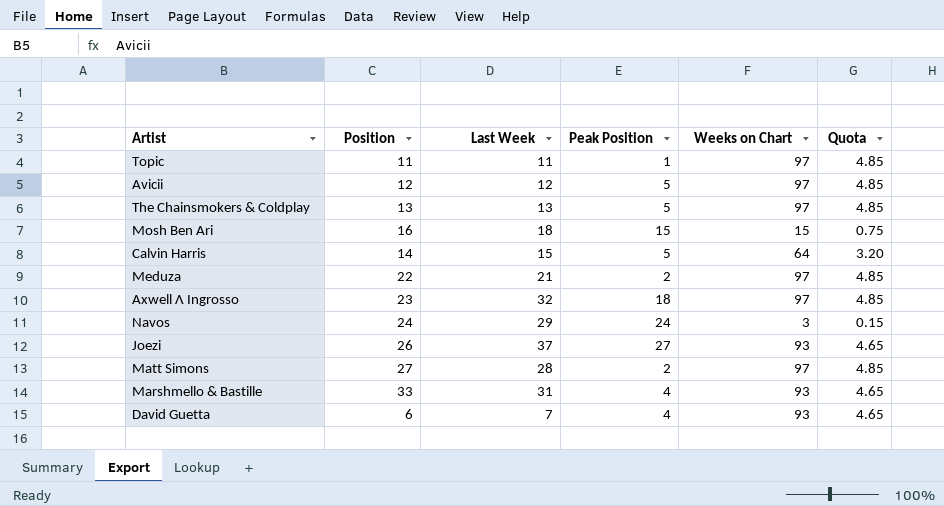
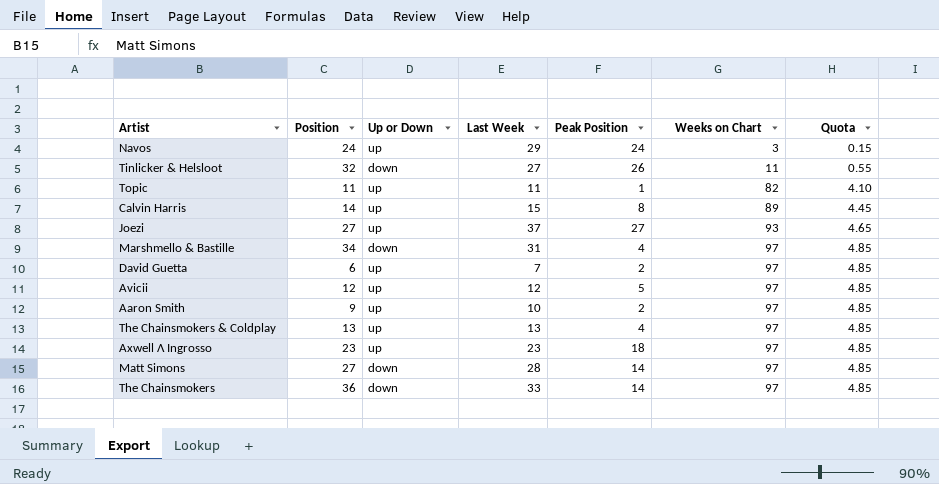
row order: none -> Weeks on Chart ascending
column Up or Down | position: none -> 3
row Mosh Ben Ari: 16 | 18 | 15 | 15 | 0.75 -> none
row Meduza: 22 | 21 | 2 | 97 | 4.85 -> none
row Tinlicker & Helsloot: none -> 32 | down | 27 | 26 | 11 | 0.55
Topic | Weeks on Chart: 97 -> 82
Topic | Quota: 4.85 -> 4.10
Calvin Harris | Peak Position: 5 -> 8
Calvin Harris | Weeks on Chart: 64 -> 89
Calvin Harris | Quota: 3.20 -> 4.45
Joezi | Position: 26 -> 27
Marshmello & Bastille | Position: 33 -> 34
Marshmello & Bastille | Weeks on Chart: 93 -> 97
Marshmello & Bastille | Quota: 4.65 -> 4.85
David Guetta | Peak Position: 4 -> 2
David Guetta | Weeks on Chart: 93 -> 97
David Guetta | Quota: 4.65 -> 4.85
row Aaron Smith: none -> 9 | up | 10 | 2 | 97 | 4.85
The Chainsmokers & Coldplay | Peak Position: 5 -> 4
Axwell Λ Ingrosso | Last Week: 32 -> 23
Matt Simons | Peak Position: 2 -> 14
row The Chainsmokers: none -> 36 | down | 33 | 14 | 97 | 4.85

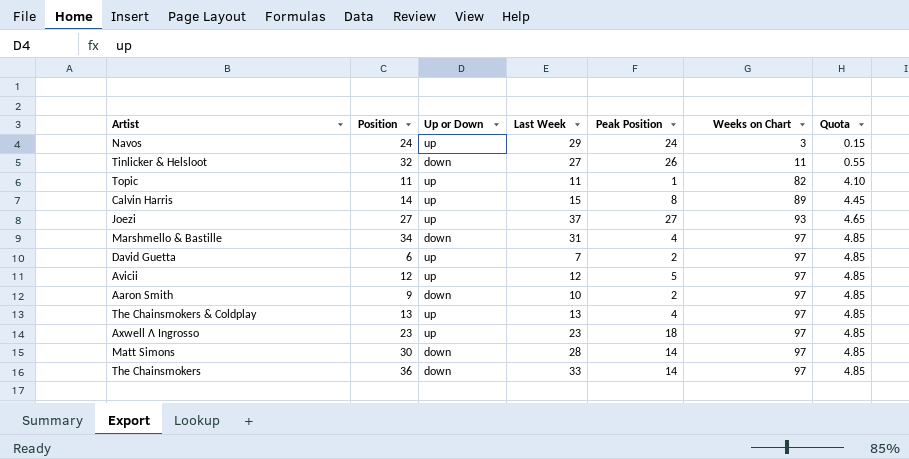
Aaron Smith | Up or Down: up -> down
Matt Simons | Position: 27 -> 30

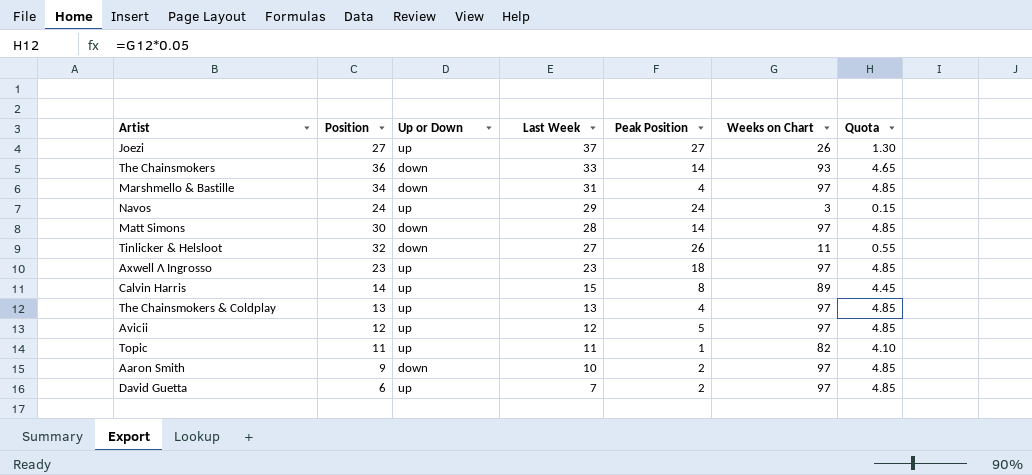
row order: Weeks on Chart ascending -> Last Week descending
Joezi | Weeks on Chart: 93 -> 26
Joezi | Quota: 4.65 -> 1.30
The Chainsmokers | Weeks on Chart: 97 -> 93
The Chainsmokers | Quota: 4.85 -> 4.65

